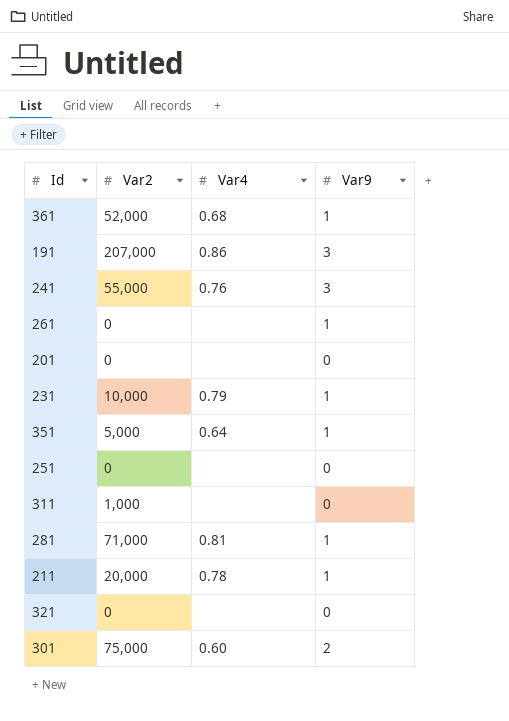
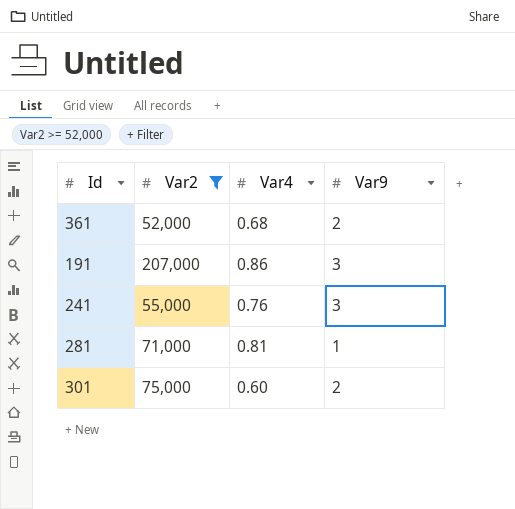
filter: none -> Var2 >= 52,000
361 | Var9: 1 -> 2

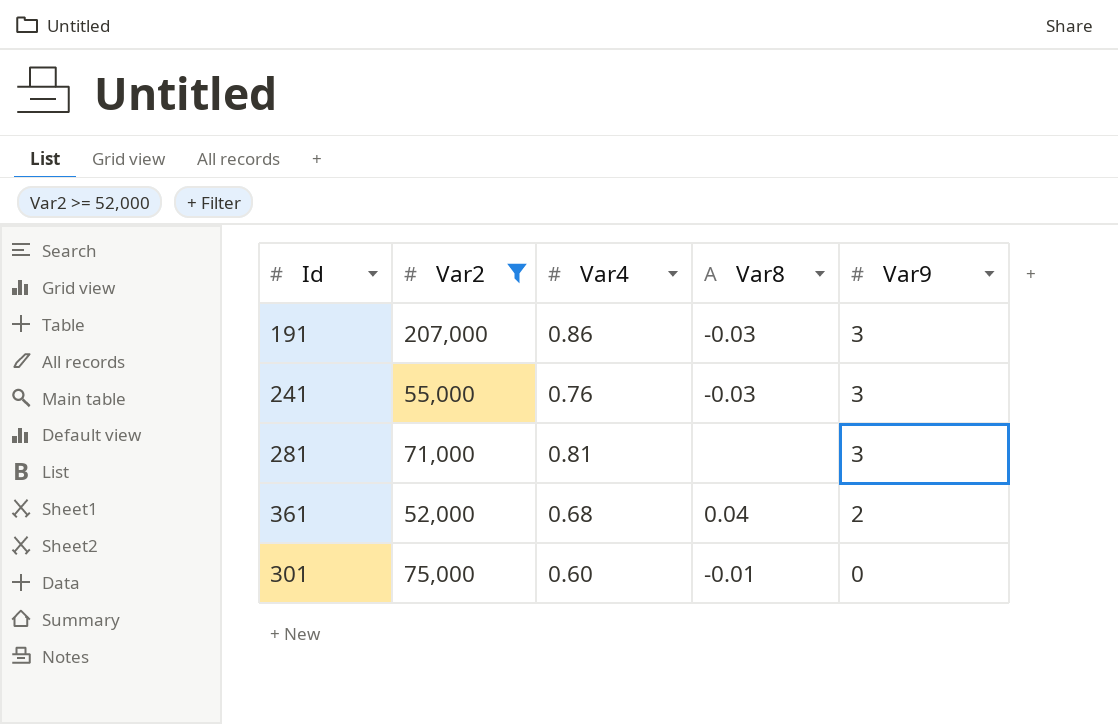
row order: none -> Var9 descending
column Var8 | position: none -> 4
281 | Var9: 1 -> 3
301 | Var9: 2 -> 0

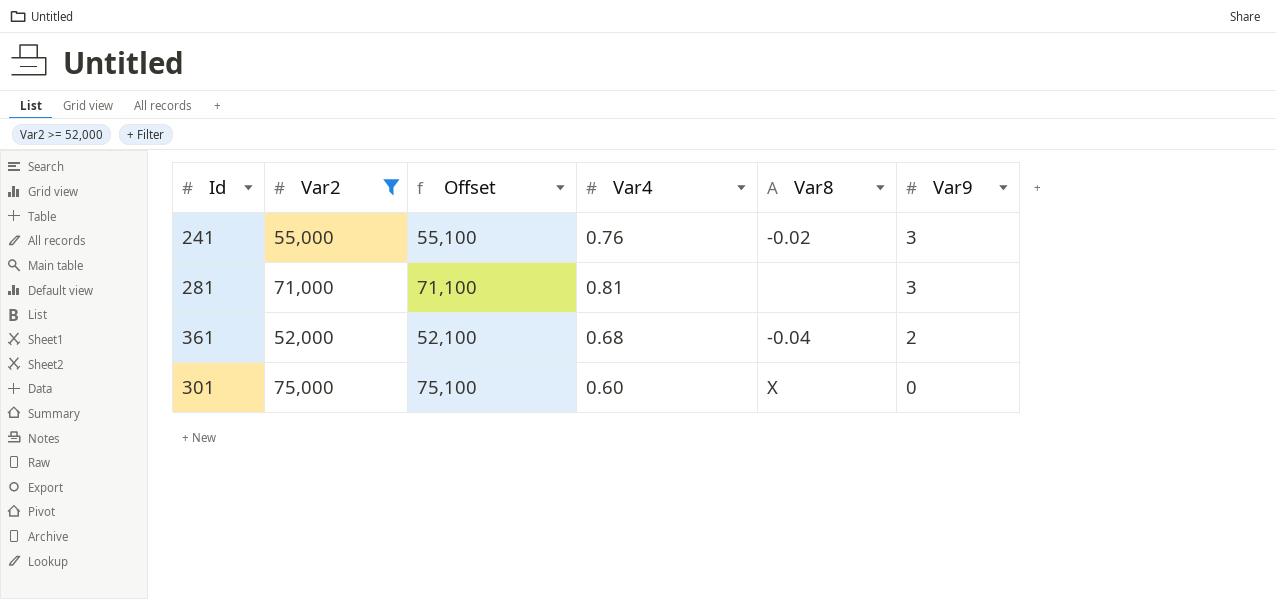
column Offset | formula: none -> [Var2] + 100
row 191: 207,000 | 0.86 | -0.03 | 3 -> none
241 | Var8: -0.03 -> -0.02
361 | Var8: 0.04 -> -0.04
301 | Var8: -0.01 -> X

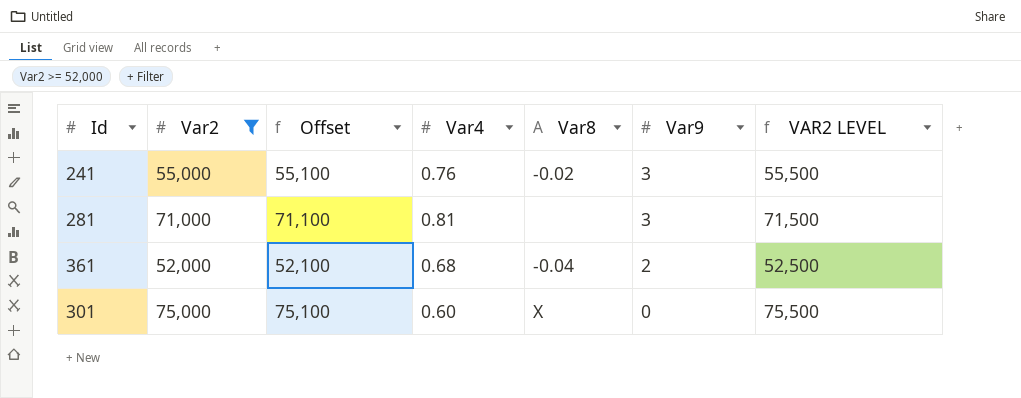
column VAR2 LEVEL | formula: none -> [Var2] + 500

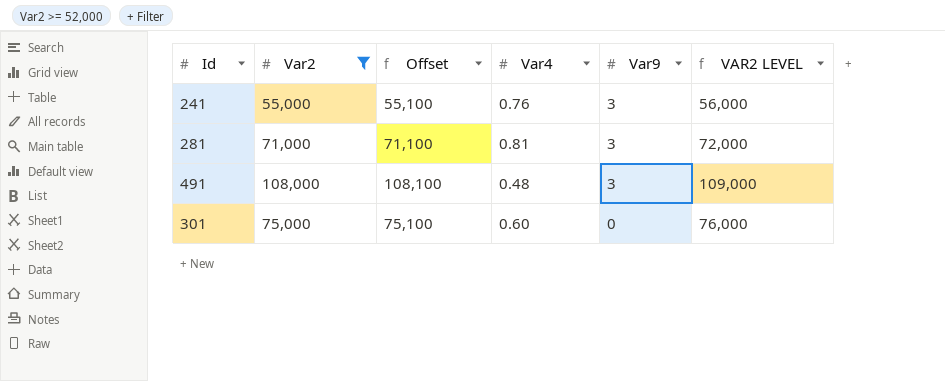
column Var8 | position: 5 -> none
column VAR2 LEVEL | formula: [Var2] + 500 -> [Var2] + 1000
row 361: 52,000 | 52,100 | 0.68 | -0.04 | 2 | 52,500 -> none
row 491: none -> 108,000 | 108,100 | 0.48 | 3 | 109,000

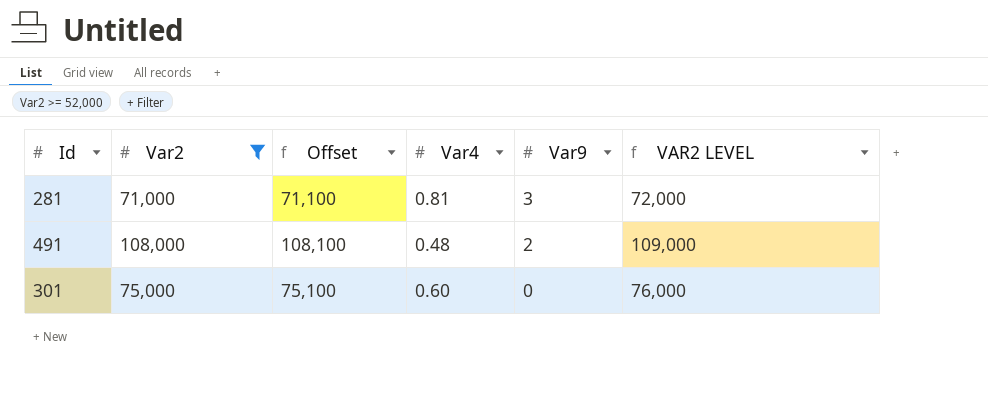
row 241: 55,000 | 55,100 | 0.76 | 3 | 56,000 -> none
491 | Var9: 3 -> 2

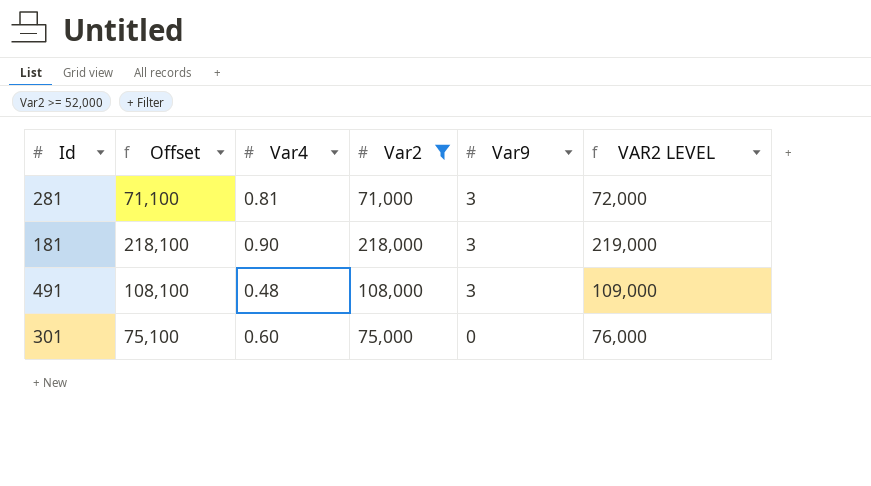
column Var2 | position: 2 -> 4
row 181: none -> 218,100 | 0.90 | 218,000 | 3 | 219,000
491 | Var9: 2 -> 3

